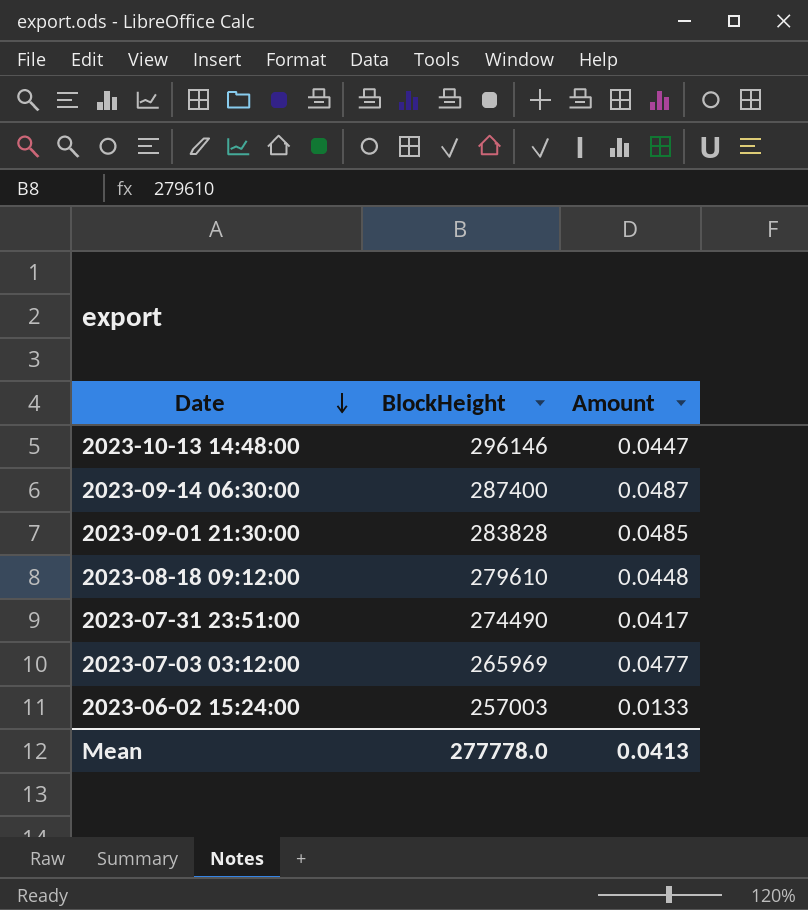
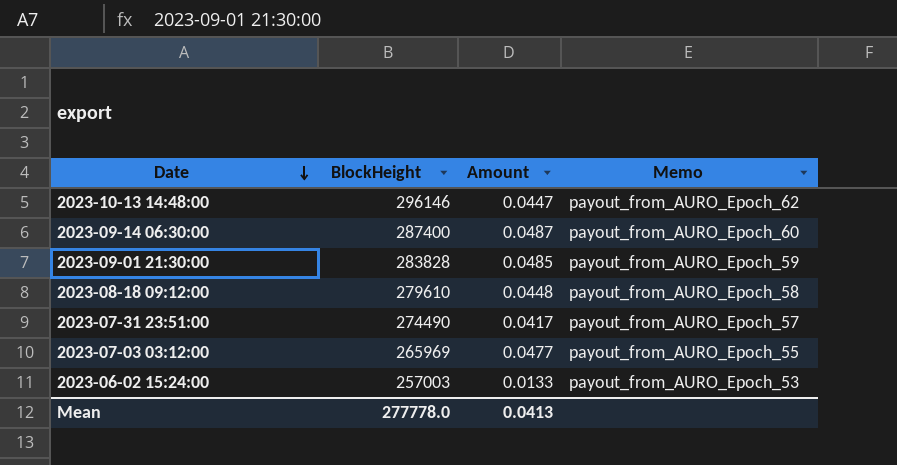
column Memo | position: none -> 4

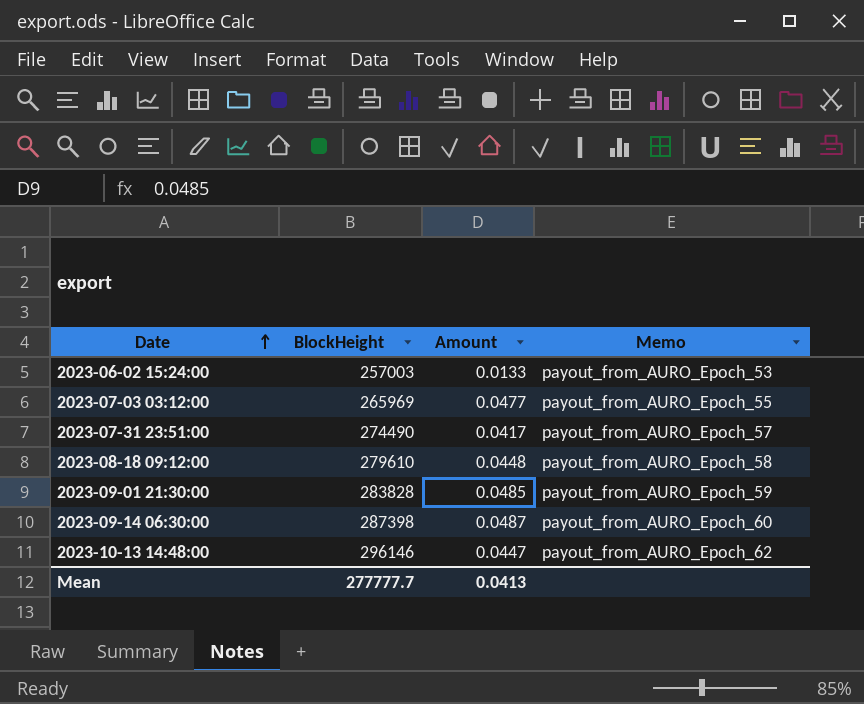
row order: Date descending -> Date ascending
2023-09-14 06:30:00 | BlockHeight: 287400 -> 287398
Mean | BlockHeight: 277778.0 -> 277777.7

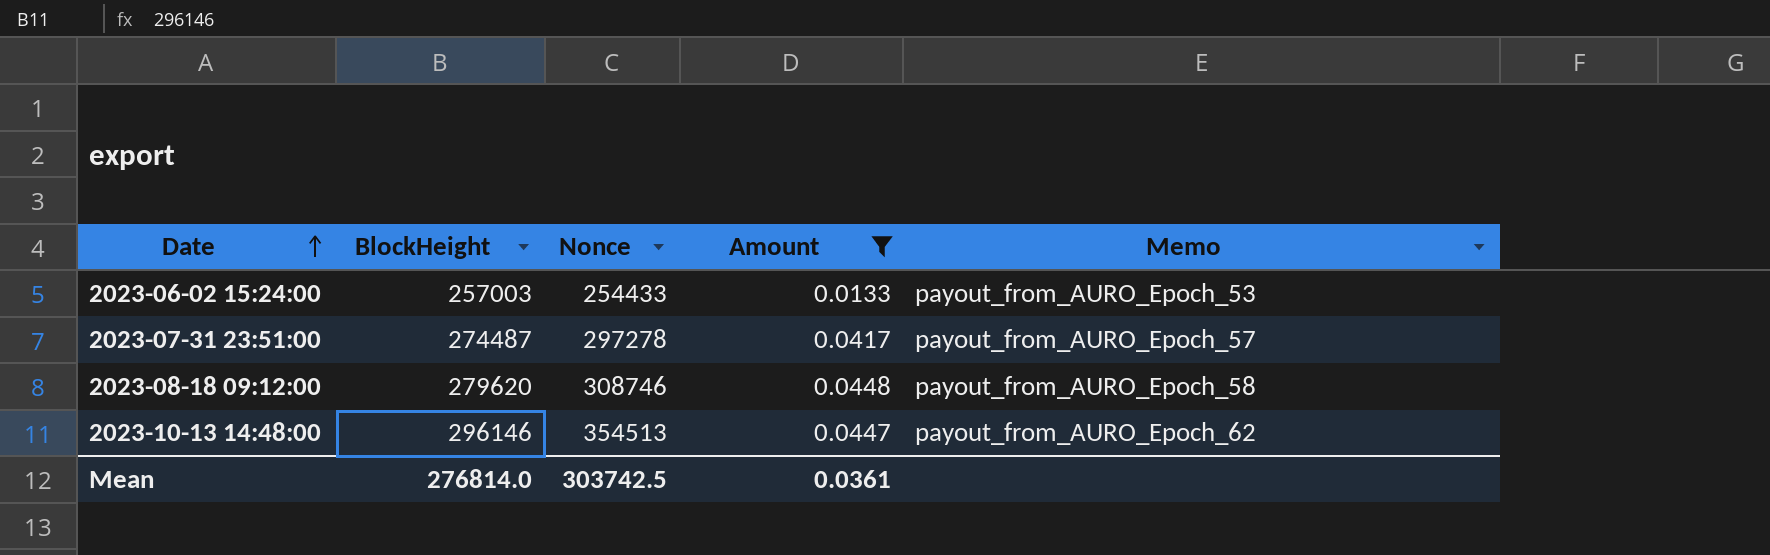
filter: none -> Amount <= 0.0448
column Nonce | position: none -> 3
2023-07-31 23:51:00 | BlockHeight: 274490 -> 274487
2023-08-18 09:12:00 | BlockHeight: 279610 -> 279620
Mean | BlockHeight: 277777.7 -> 276814.0
Mean | Amount: 0.0413 -> 0.0361

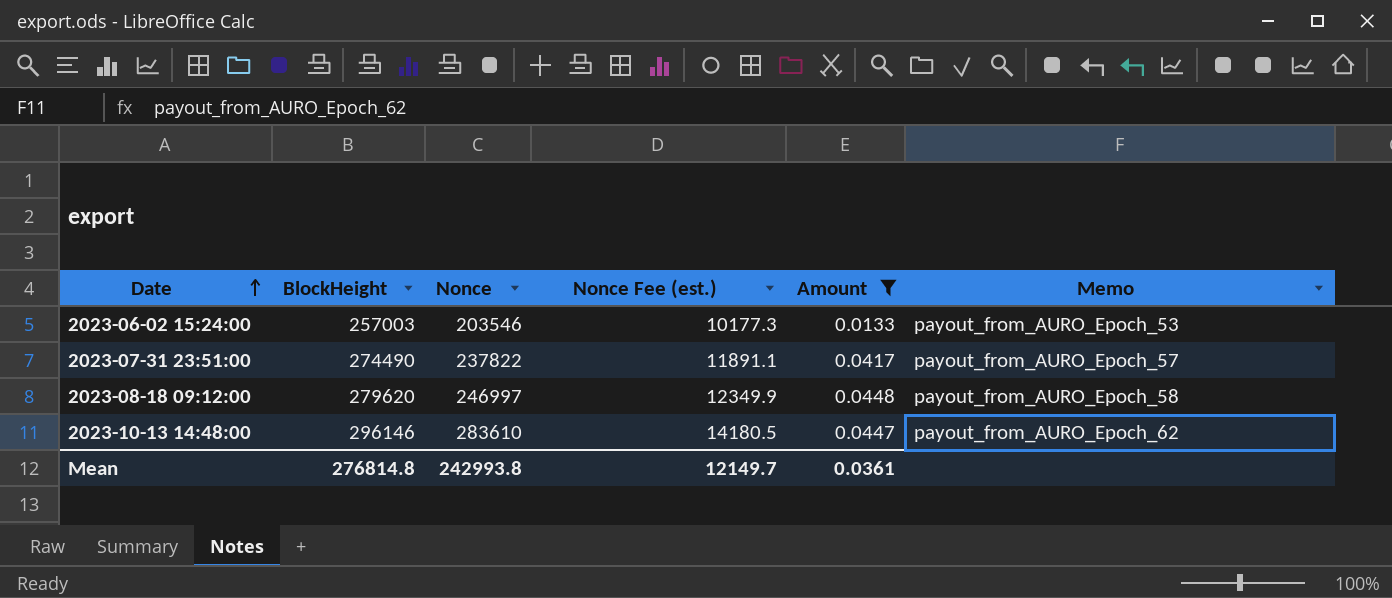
column Nonce Fee (est.) | formula: none -> [Nonce] * 0.05
2023-06-02 15:24:00 | Nonce: 254433 -> 203546
2023-07-31 23:51:00 | BlockHeight: 274487 -> 274490
2023-07-31 23:51:00 | Nonce: 297278 -> 237822
2023-08-18 09:12:00 | Nonce: 308746 -> 246997
2023-10-13 14:48:00 | Nonce: 354513 -> 283610
Mean | BlockHeight: 276814.0 -> 276814.8
Mean | Nonce: 303742.5 -> 242993.8

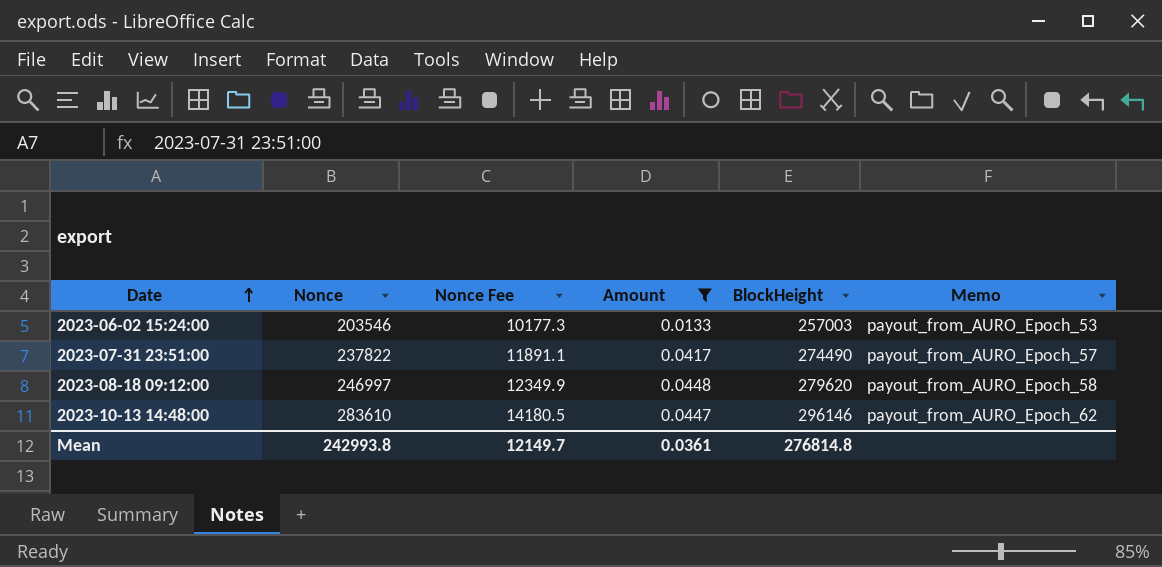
column name: Nonce Fee (est.) -> Nonce Fee
column BlockHeight | position: 2 -> 5

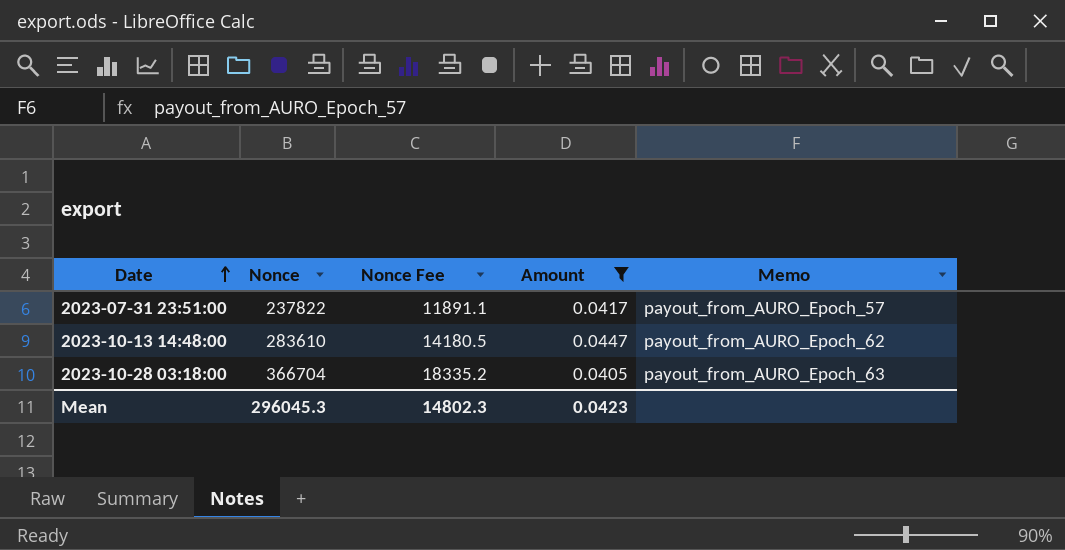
column BlockHeight | position: 5 -> none
row 2023-06-02 15:24:00: 203546 | 10177.3 | 0.0133 | 257003 | payout_from_AURO_Epoch_53 -> none
row 2023-08-18 09:12:00: 246997 | 12349.9 | 0.0448 | 279620 | payout_from_AURO_Epoch_58 -> none
row 2023-10-28 03:18:00: none -> 366704 | 18335.2 | 0.0405 | payout_from_AURO_Epoch_63
Mean | Nonce: 242993.8 -> 296045.3
Mean | Nonce Fee: 12149.7 -> 14802.3
Mean | Amount: 0.0361 -> 0.0423

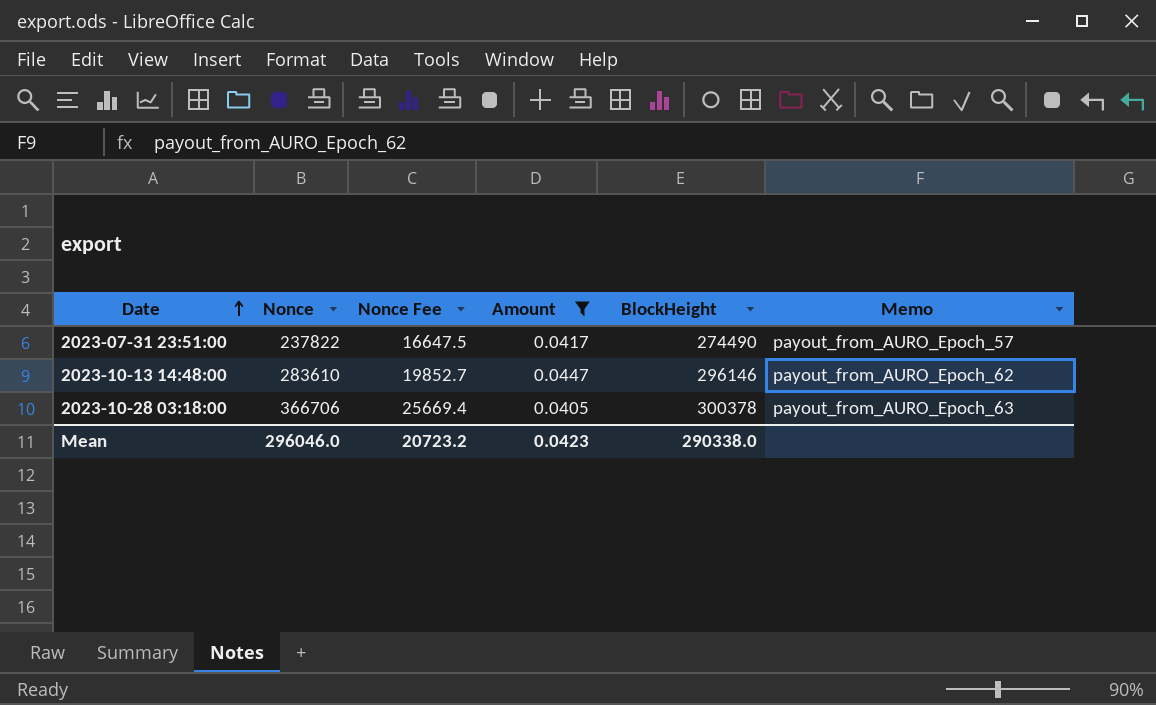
column Nonce Fee | formula: [Nonce] * 0.05 -> [Nonce] * 0.07
column BlockHeight | position: none -> 5
2023-10-28 03:18:00 | Nonce: 366704 -> 366706
Mean | Nonce: 296045.3 -> 296046.0
Mean | Nonce Fee: 14802.3 -> 20723.2

